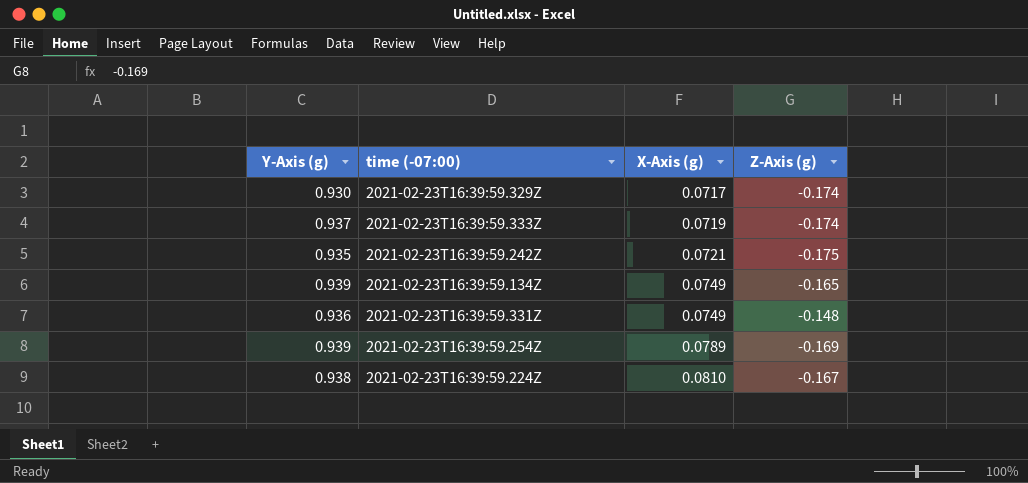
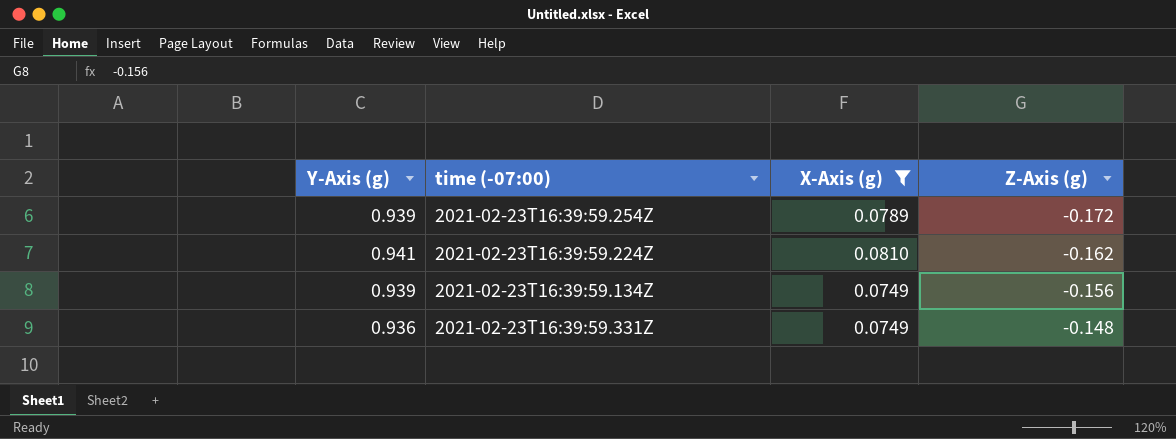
filter: none -> X-Axis (g) >= 0.0749
row order: X-Axis (g) ascending -> Z-Axis (g) ascending
2021-02-23T16:39:59.254Z | Z-Axis (g): -0.169 -> -0.172
2021-02-23T16:39:59.224Z | Y-Axis (g): 0.938 -> 0.941
2021-02-23T16:39:59.224Z | Z-Axis (g): -0.167 -> -0.162
2021-02-23T16:39:59.134Z | Z-Axis (g): -0.165 -> -0.156

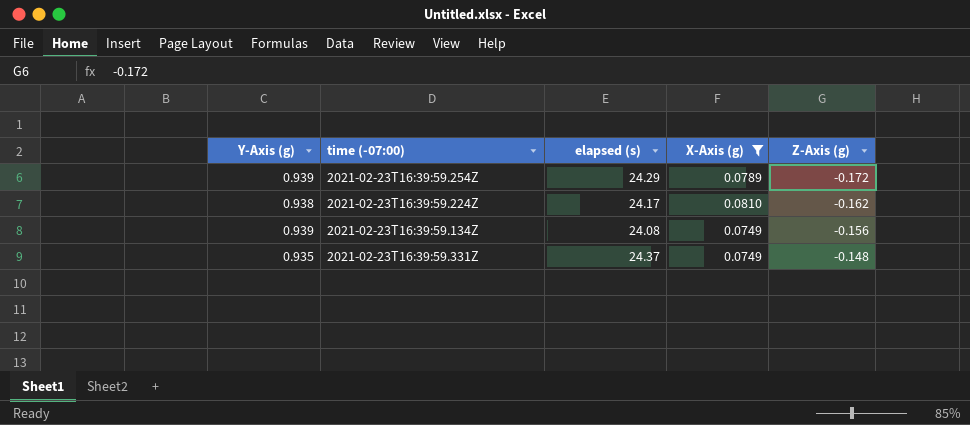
column elapsed (s) | position: none -> 3
2021-02-23T16:39:59.224Z | Y-Axis (g): 0.941 -> 0.938
2021-02-23T16:39:59.331Z | Y-Axis (g): 0.936 -> 0.935

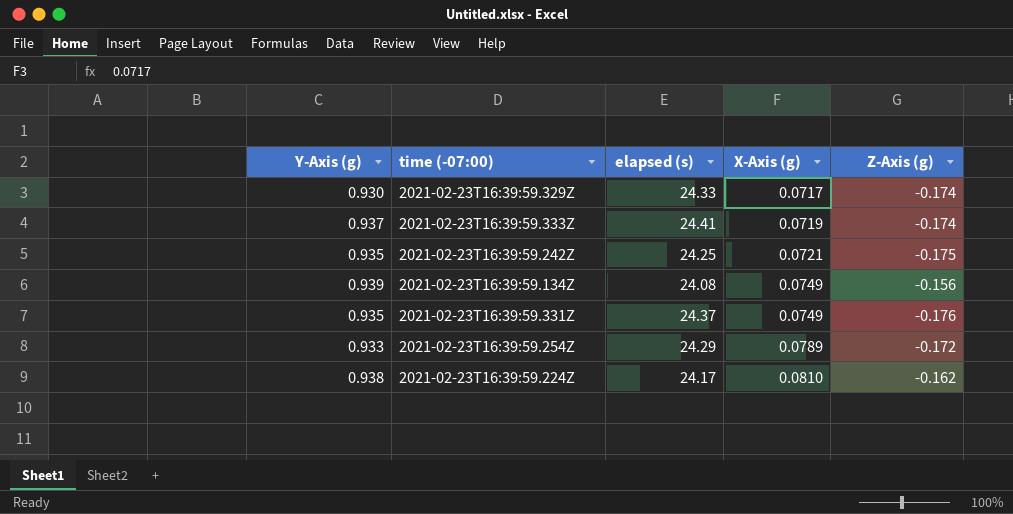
filter: X-Axis (g) >= 0.0749 -> none
row order: Z-Axis (g) ascending -> X-Axis (g) ascending
2021-02-23T16:39:59.331Z | Z-Axis (g): -0.148 -> -0.176
2021-02-23T16:39:59.254Z | Y-Axis (g): 0.939 -> 0.933

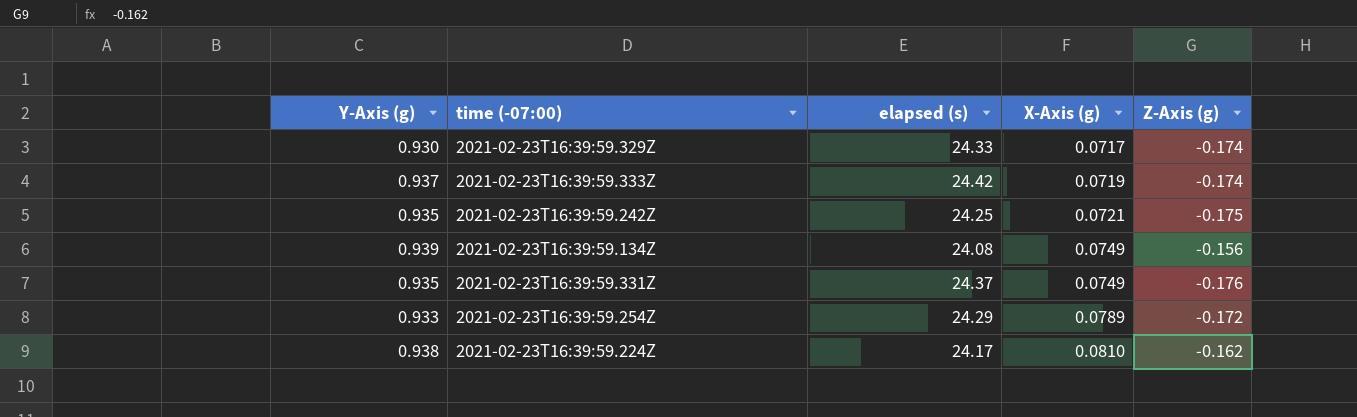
2021-02-23T16:39:59.333Z | elapsed (s): 24.41 -> 24.42

